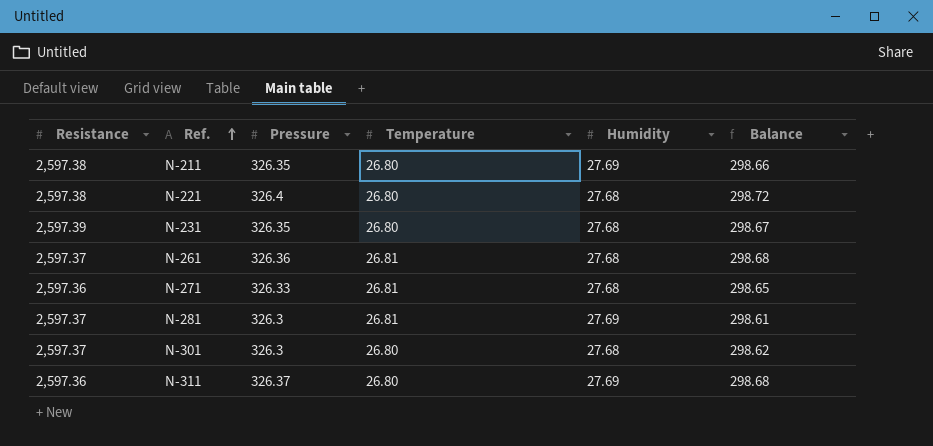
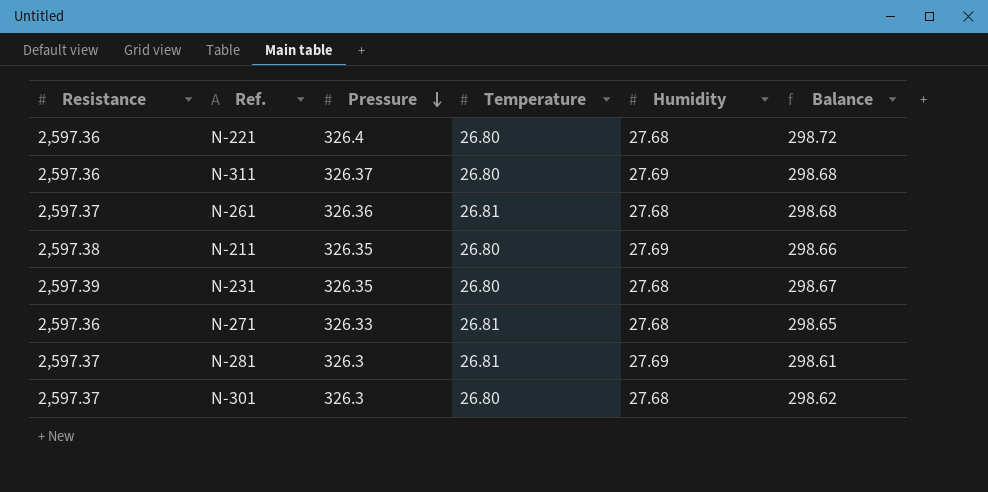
row order: Ref. ascending -> Pressure descending
N-221 | Resistance: 2,597.38 -> 2,597.36

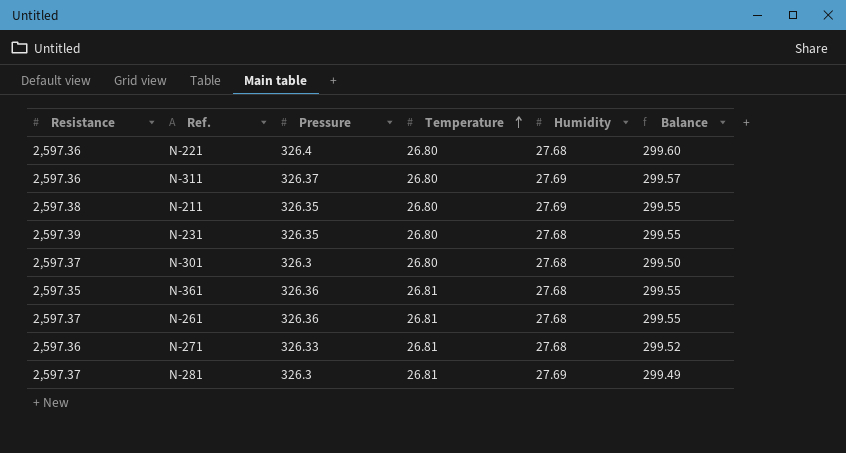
row order: Pressure descending -> Temperature ascending
column Balance | formula: [Pressure] - [Humidity] -> [Pressure] - [Temperature]
row N-361: none -> 2,597.35 | 326.36 | 26.81 | 27.68 | 299.55

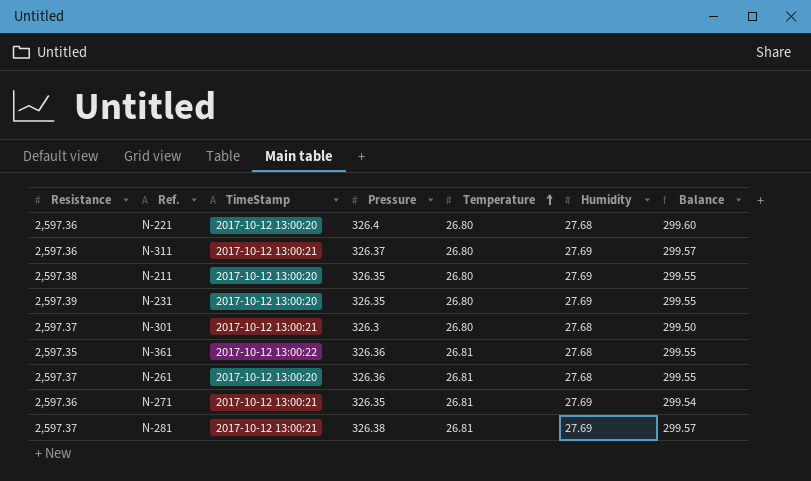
column TimeStamp | position: none -> 3
N-231 | Humidity: 27.68 -> 27.69
N-271 | Pressure: 326.33 -> 326.35
N-271 | Humidity: 27.68 -> 27.69
N-271 | Balance: 299.52 -> 299.54
N-281 | Pressure: 326.3 -> 326.38
N-281 | Balance: 299.49 -> 299.57

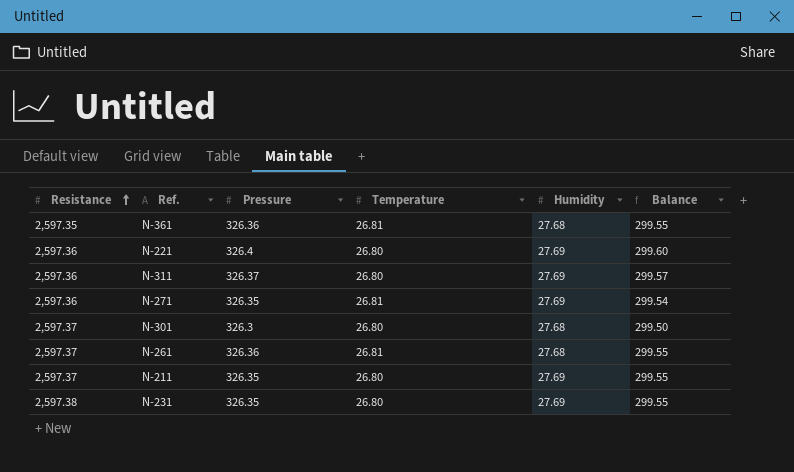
row order: Temperature ascending -> Resistance ascending
column TimeStamp | position: 3 -> none
row N-281: 2,597.37 | 2017-10-12 13:00:21 | 326.38 | 26.81 | 27.69 | 299.57 -> none
N-221 | Humidity: 27.68 -> 27.69
N-211 | Resistance: 2,597.38 -> 2,597.37
N-231 | Resistance: 2,597.39 -> 2,597.38

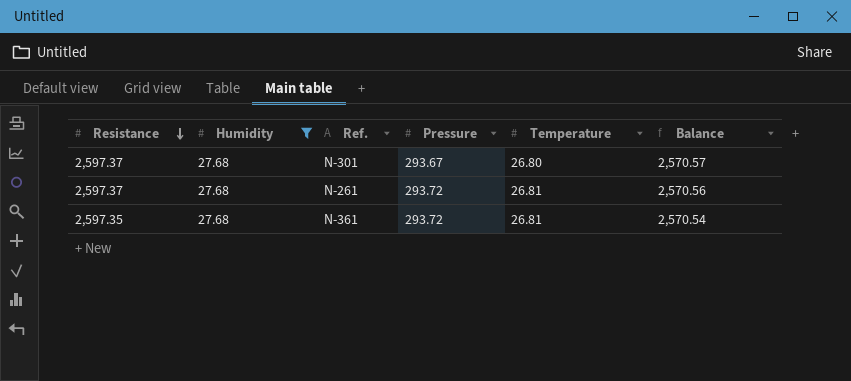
filter: none -> Humidity = 27.68
row order: Resistance ascending -> Resistance descending
column Humidity | position: 5 -> 2
column Balance | formula: [Pressure] - [Temperature] -> [Resistance] - [Temperature]
N-301 | Pressure: 326.3 -> 293.67
N-261 | Pressure: 326.36 -> 293.72
N-361 | Pressure: 326.36 -> 293.72

